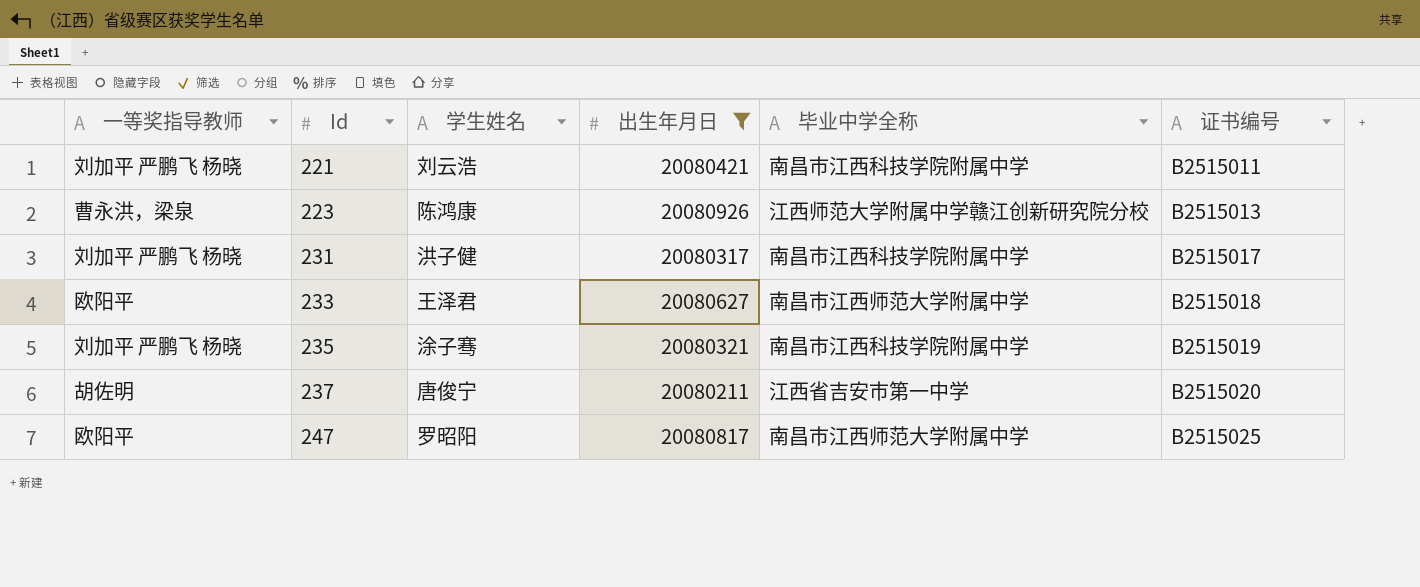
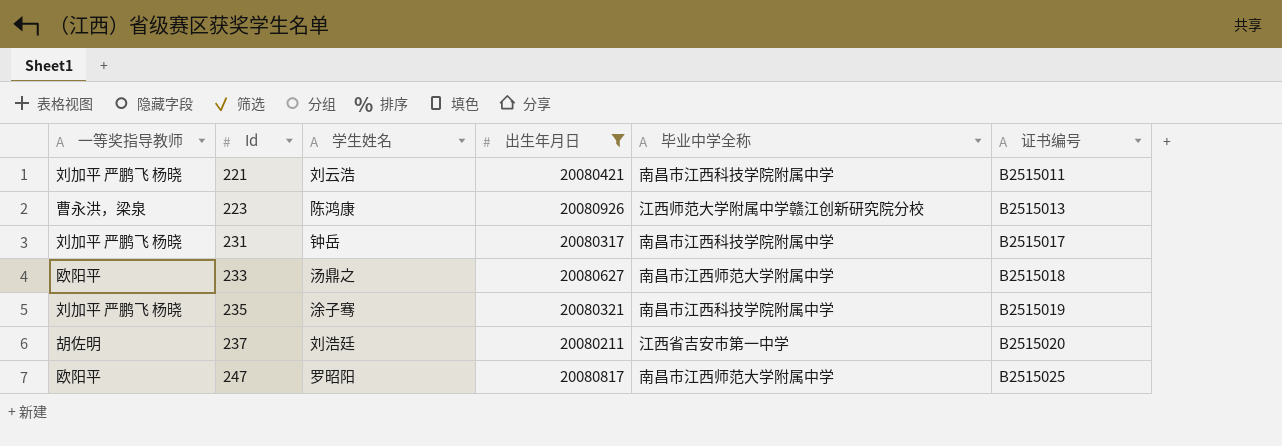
231 | 学生姓名: 洪子健 -> 钟岳
233 | 学生姓名: 王泽君 -> 汤鼎之
237 | 学生姓名: 唐俊宁 -> 刘浩廷

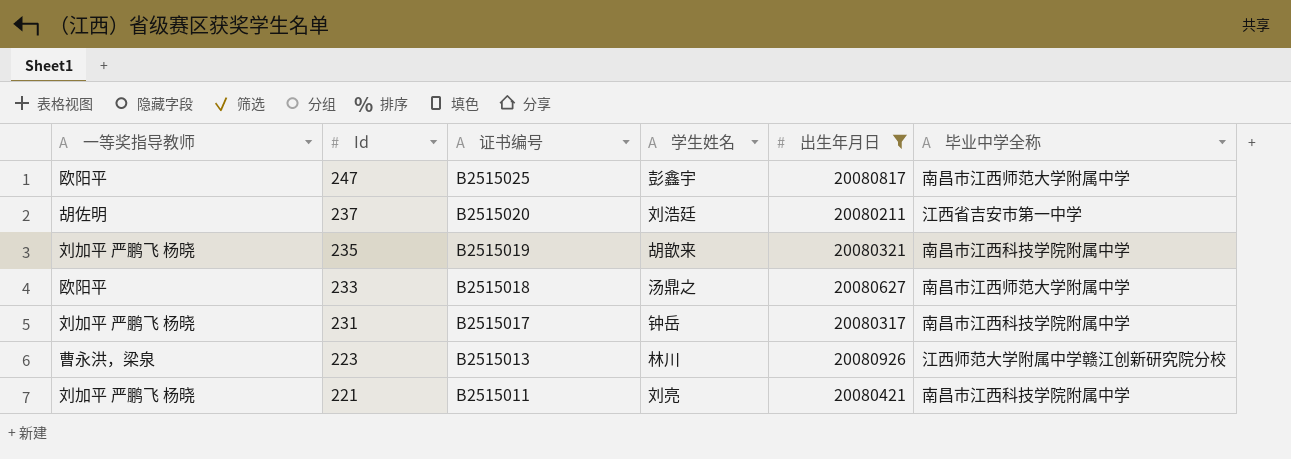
row order: Id ascending -> Id descending
column 证书编号 | position: 6 -> 3
247 | 学生姓名: 罗昭阳 -> 彭鑫宇
235 | 学生姓名: 涂子骞 -> 胡歆来
223 | 学生姓名: 陈鸿康 -> 林川
221 | 学生姓名: 刘云浩 -> 刘亮

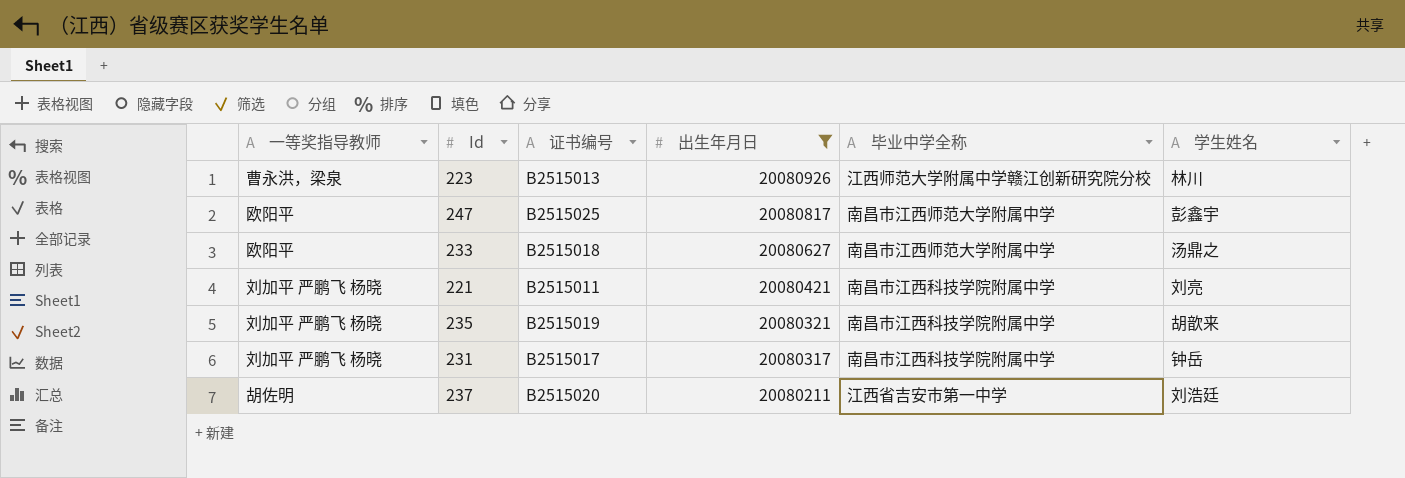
row order: Id descending -> 出生年月日 descending
column 学生姓名 | position: 4 -> 6

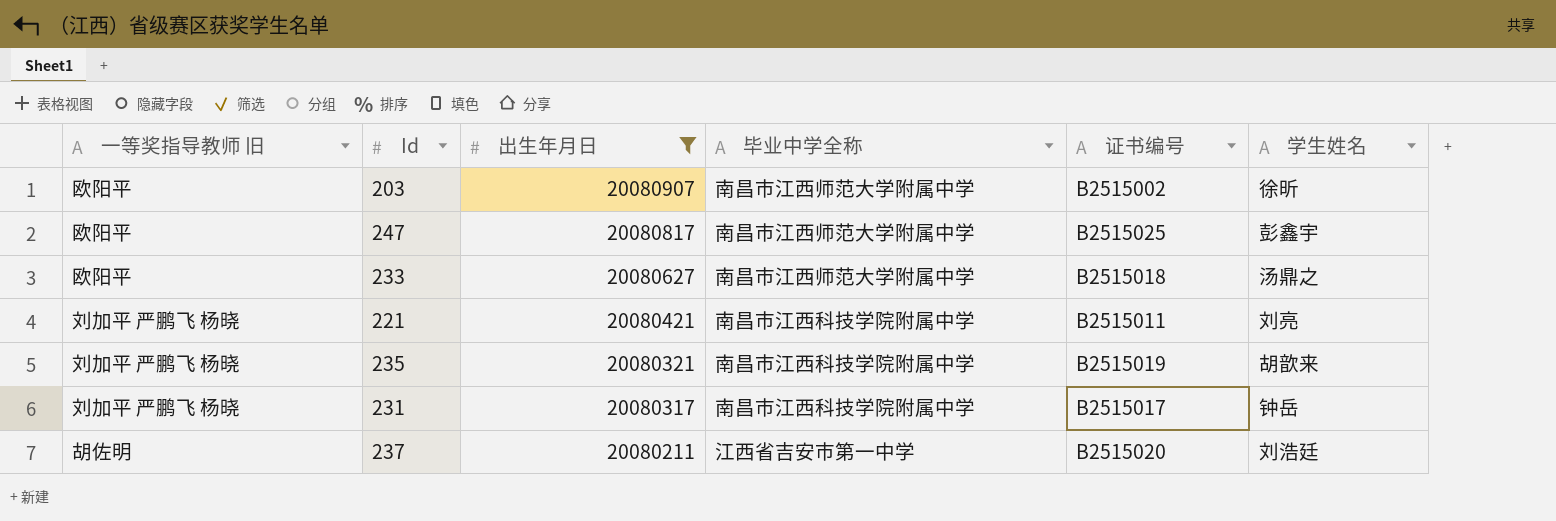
column name: 一等奖指导教师 -> 一等奖指导教师 旧
column 证书编号 | position: 3 -> 5
row 223: 曹永洪，梁泉 | B2515013 | 20080926 | 江西师范大学附属中学赣江创新研究院分校 | 林川 -> none
row 203: none -> 欧阳平 | 20080907 | 南昌市江西师范大学附属中学 | B2515002 | 徐昕

